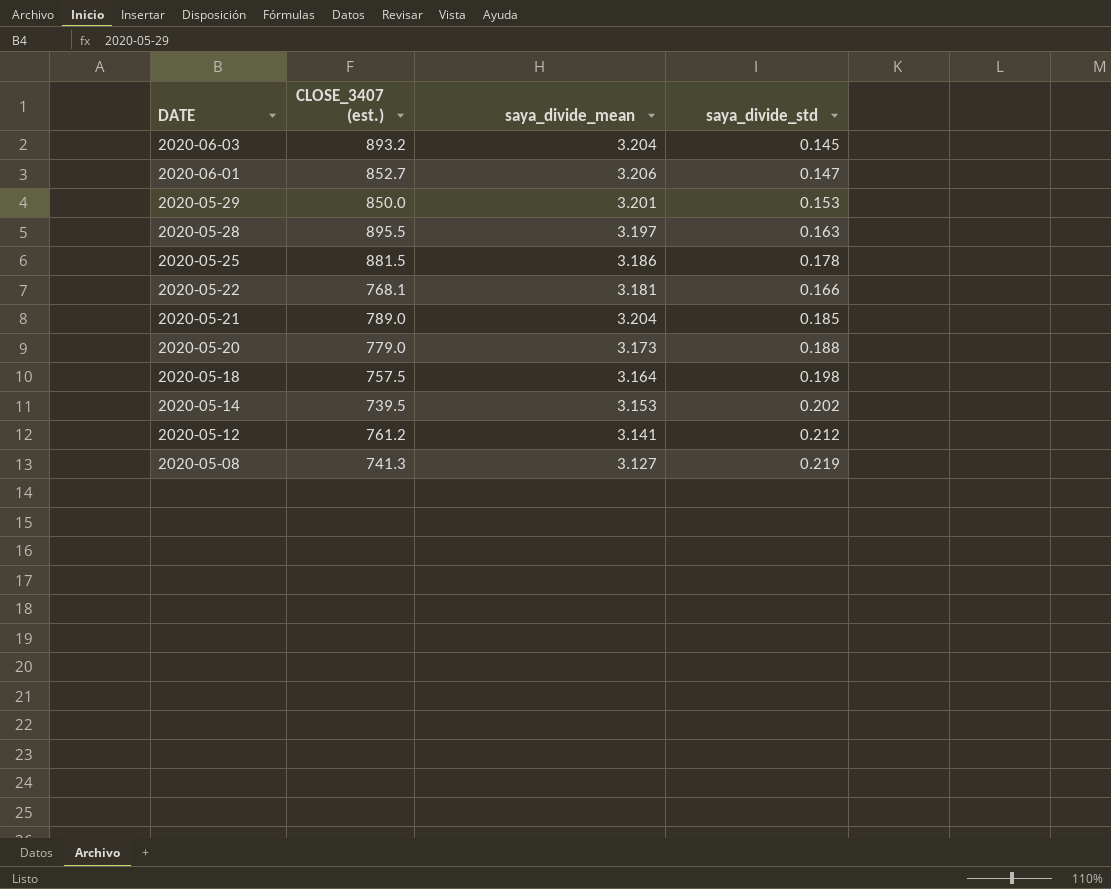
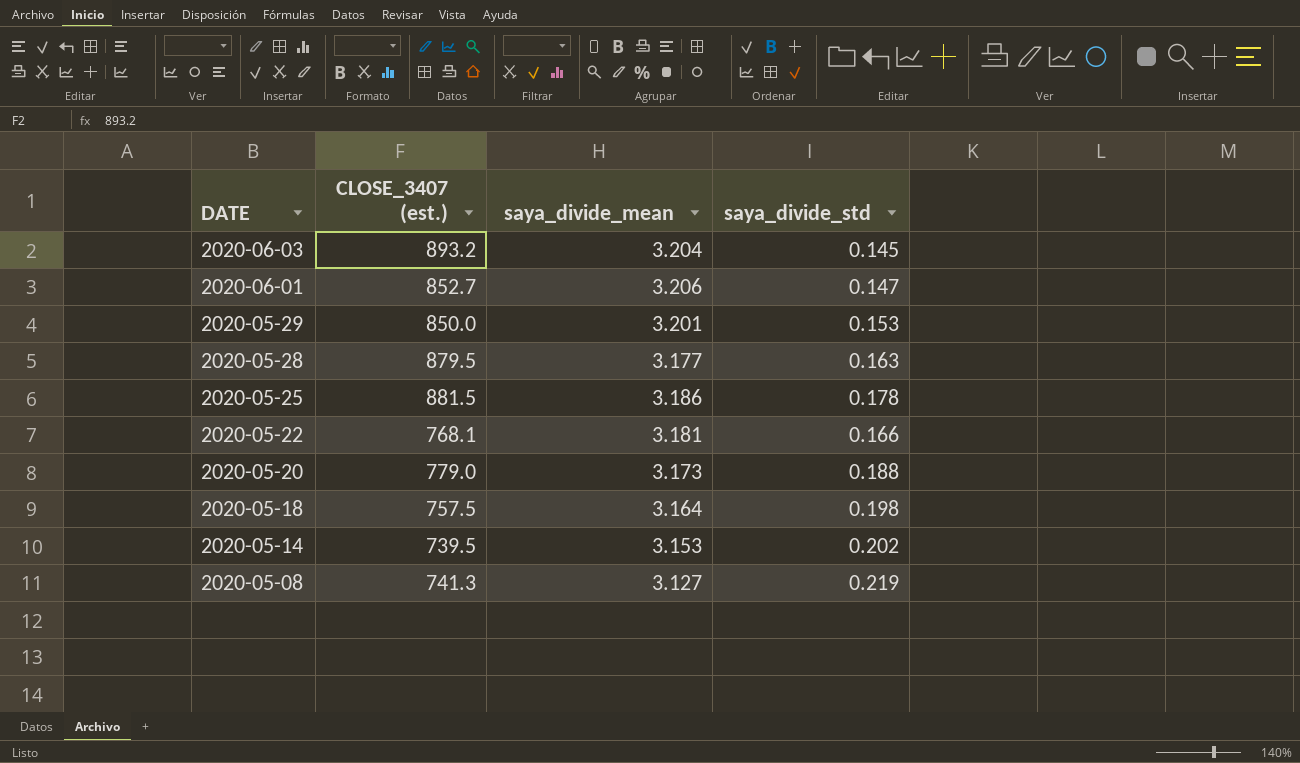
row 2020-05-21: 789.0 | 3.204 | 0.185 -> none
row 2020-05-12: 761.2 | 3.141 | 0.212 -> none
2020-05-28 | CLOSE_3407 (est.): 895.5 -> 879.5
2020-05-28 | saya_divide_mean: 3.197 -> 3.177

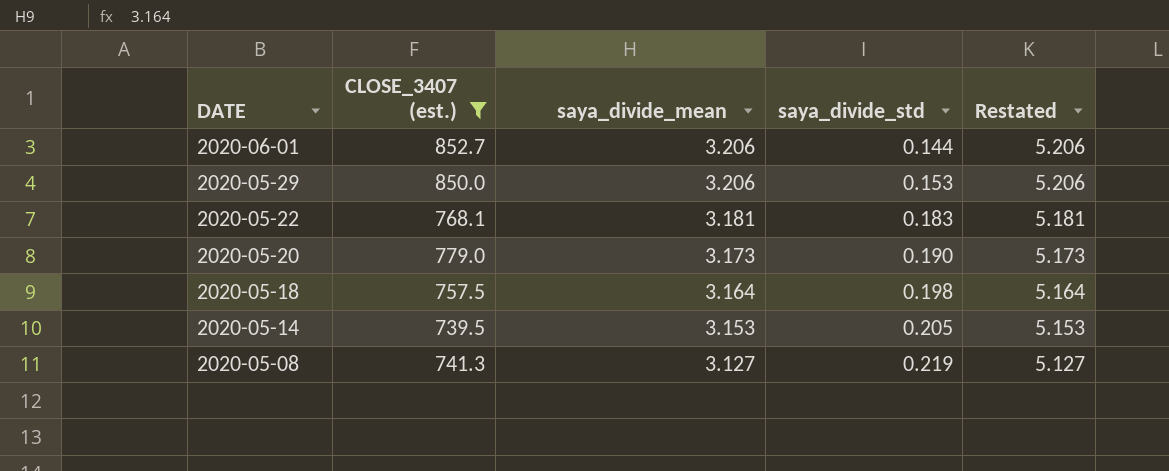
filter: none -> CLOSE_3407 (est.) <= 852.7
column Restated | formula: none -> [saya_divide_mean] + 2
2020-06-01 | saya_divide_std: 0.147 -> 0.144
2020-05-29 | saya_divide_mean: 3.201 -> 3.206
2020-05-22 | saya_divide_std: 0.166 -> 0.183
2020-05-20 | saya_divide_std: 0.188 -> 0.190
2020-05-14 | saya_divide_std: 0.202 -> 0.205

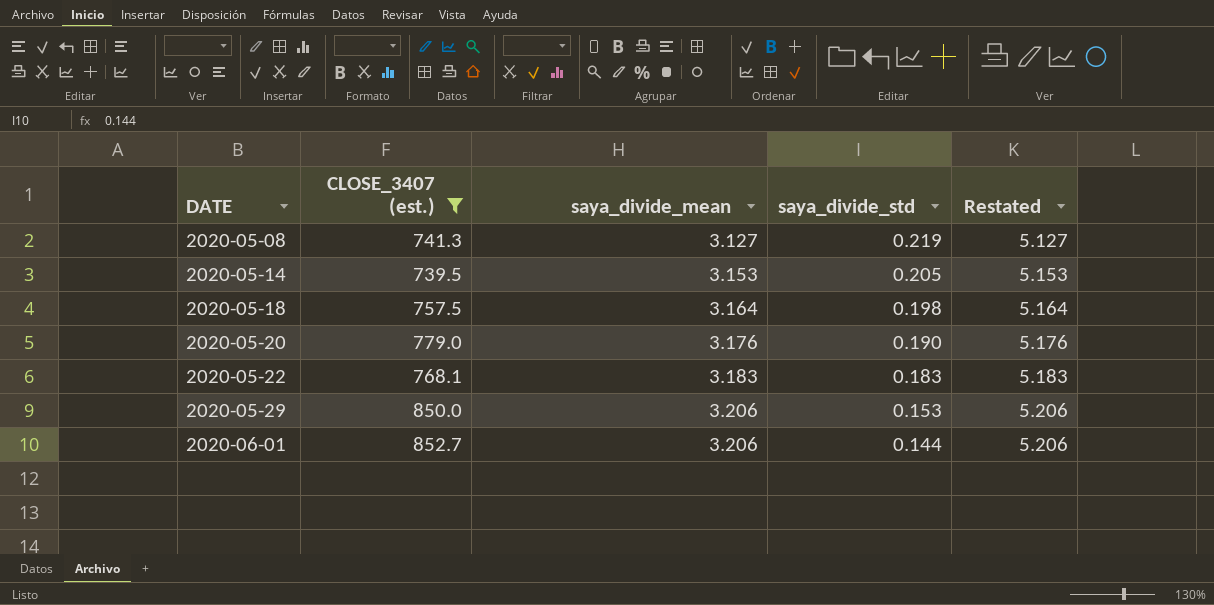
row order: DATE descending -> DATE ascending
2020-05-20 | saya_divide_mean: 3.173 -> 3.176
2020-05-20 | Restated: 5.173 -> 5.176
2020-05-22 | saya_divide_mean: 3.181 -> 3.183
2020-05-22 | Restated: 5.181 -> 5.183

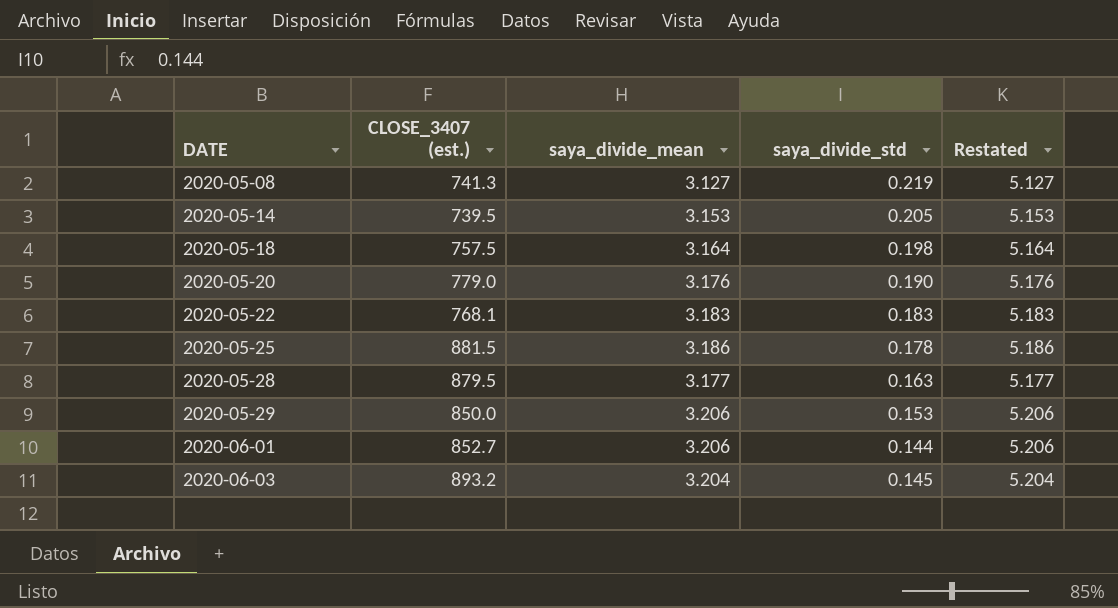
filter: CLOSE_3407 (est.) <= 852.7 -> none

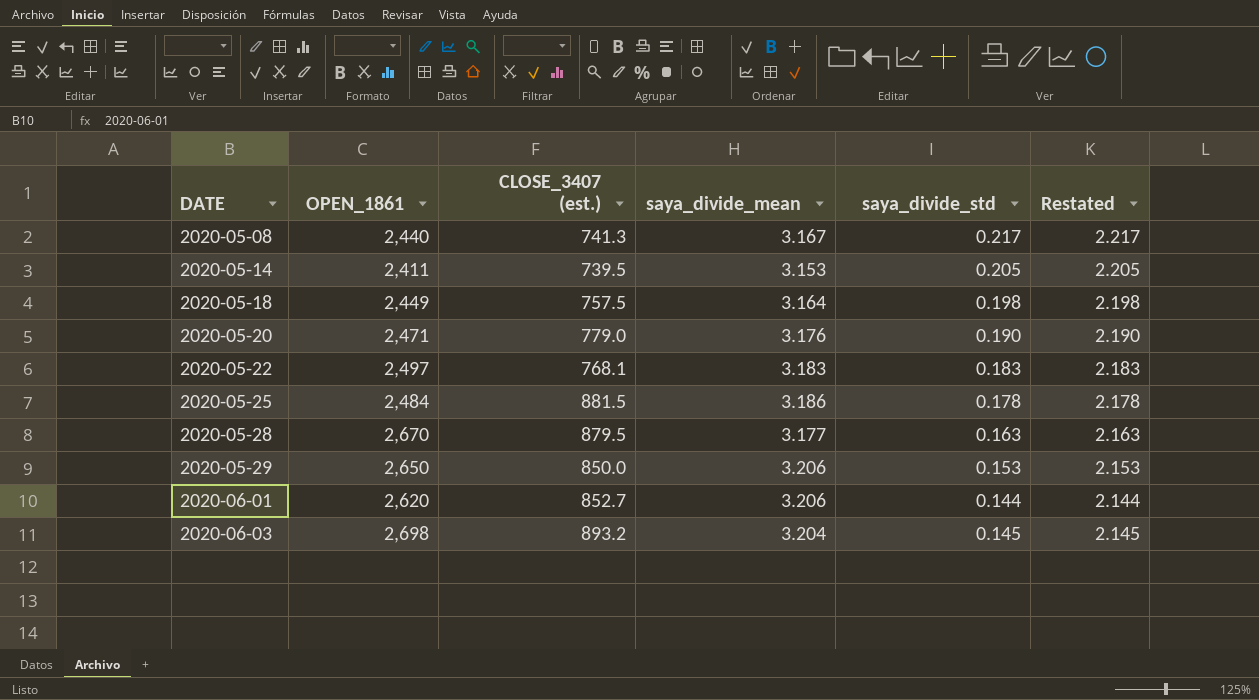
column OPEN_1861 | position: none -> 2
column Restated | formula: [saya_divide_mean] + 2 -> [saya_divide_std] + 2
2020-05-08 | saya_divide_mean: 3.127 -> 3.167
2020-05-08 | saya_divide_std: 0.219 -> 0.217

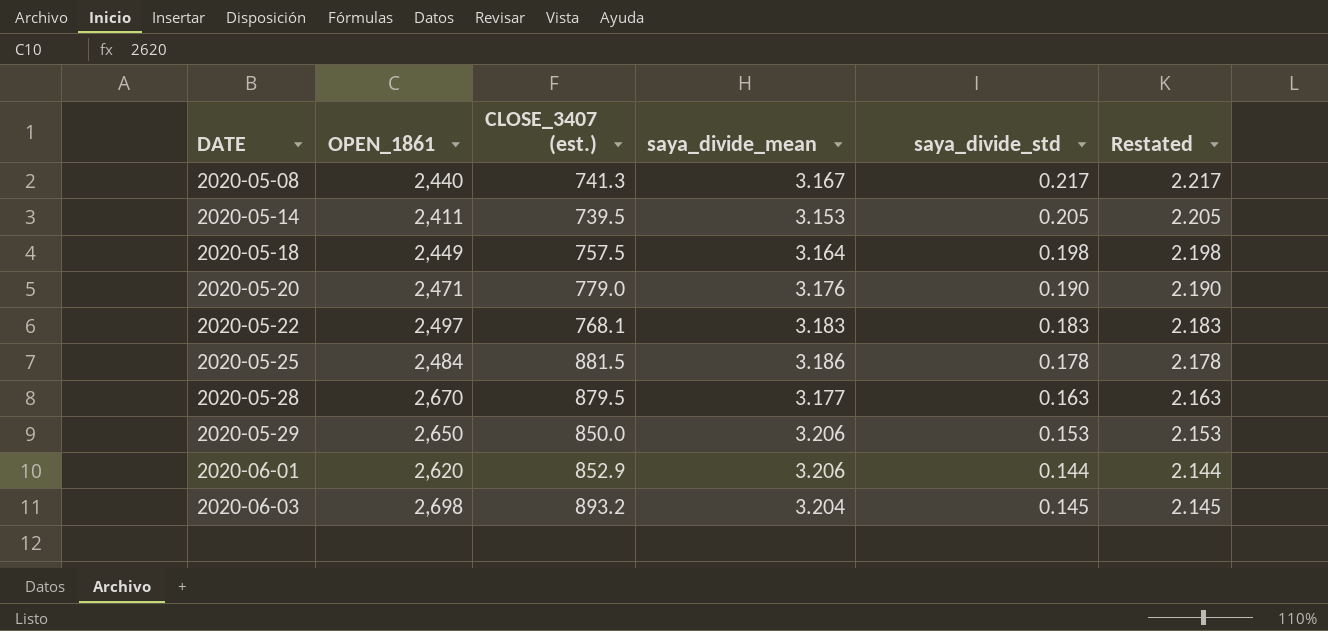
2020-06-01 | CLOSE_3407 (est.): 852.7 -> 852.9

